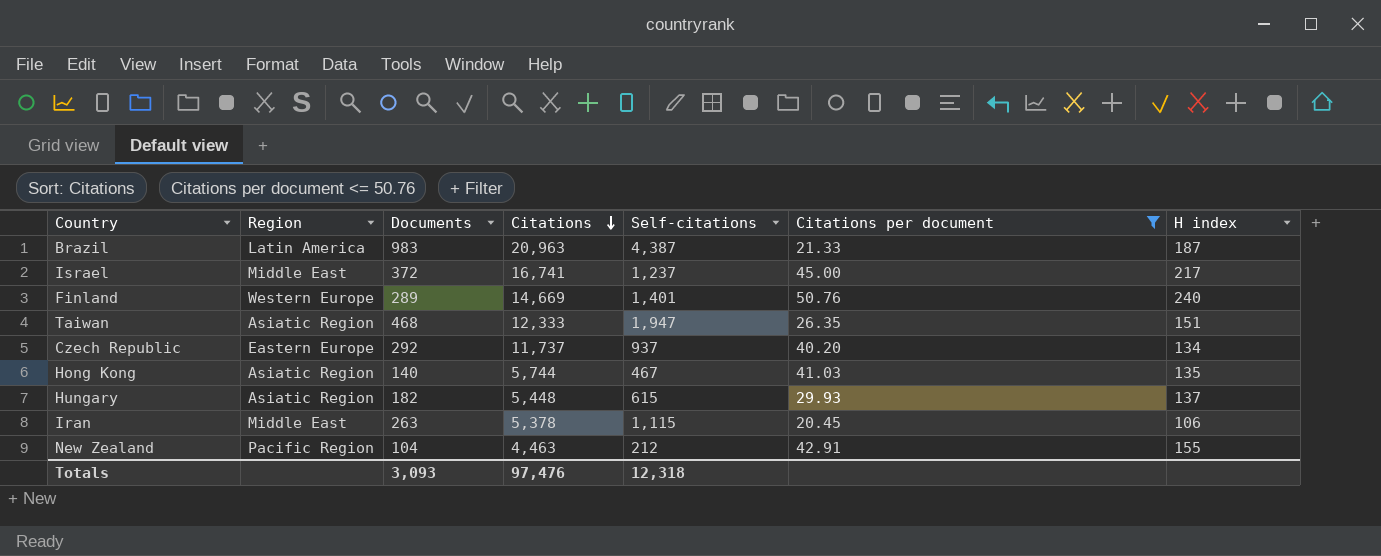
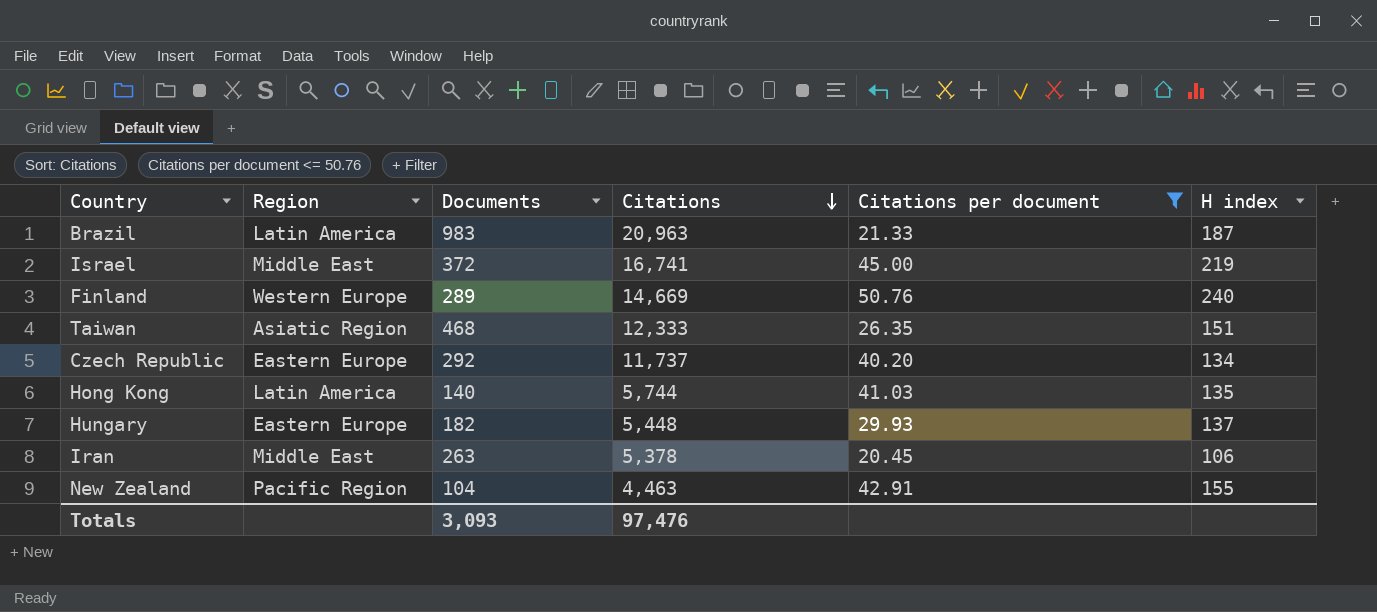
column Self-citations | position: 5 -> none
Israel | H index: 217 -> 219
Hong Kong | Region: Asiatic Region -> Latin America
Hungary | Region: Asiatic Region -> Eastern Europe

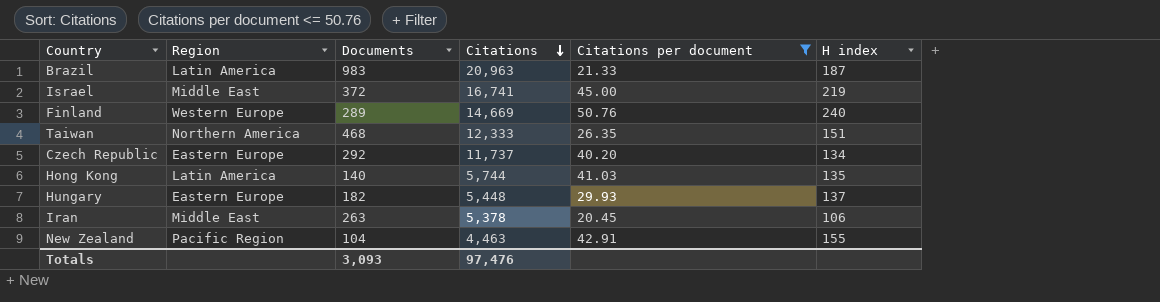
Taiwan | Region: Asiatic Region -> Northern America

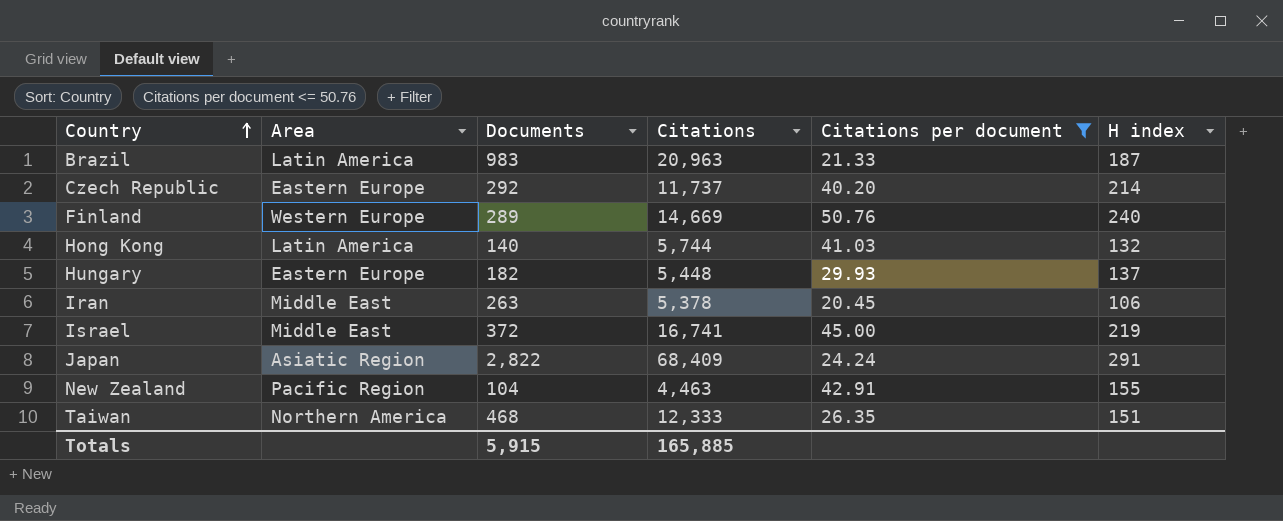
row order: Citations descending -> Country ascending
column name: Region -> Area
Czech Republic | H index: 134 -> 214
Hong Kong | H index: 135 -> 132
row Japan: none -> Asiatic Region | 2,822 | 68,409 | 24.24 | 291
Totals | Documents: 3,093 -> 5,915
Totals | Citations: 97,476 -> 165,885

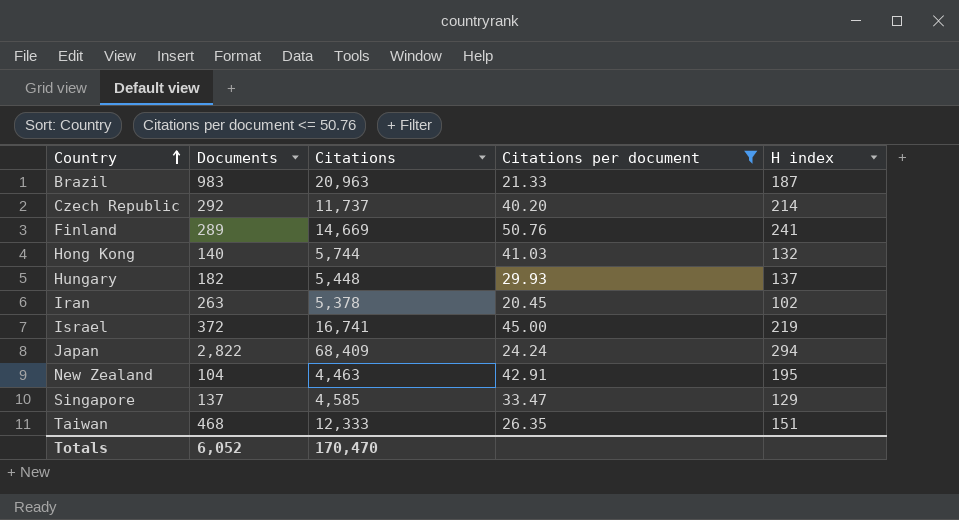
column Area | position: 2 -> none
Finland | H index: 240 -> 241
Iran | H index: 106 -> 102
Japan | H index: 291 -> 294
New Zealand | H index: 155 -> 195
row Singapore: none -> 137 | 4,585 | 33.47 | 129
Totals | Documents: 5,915 -> 6,052
Totals | Citations: 165,885 -> 170,470

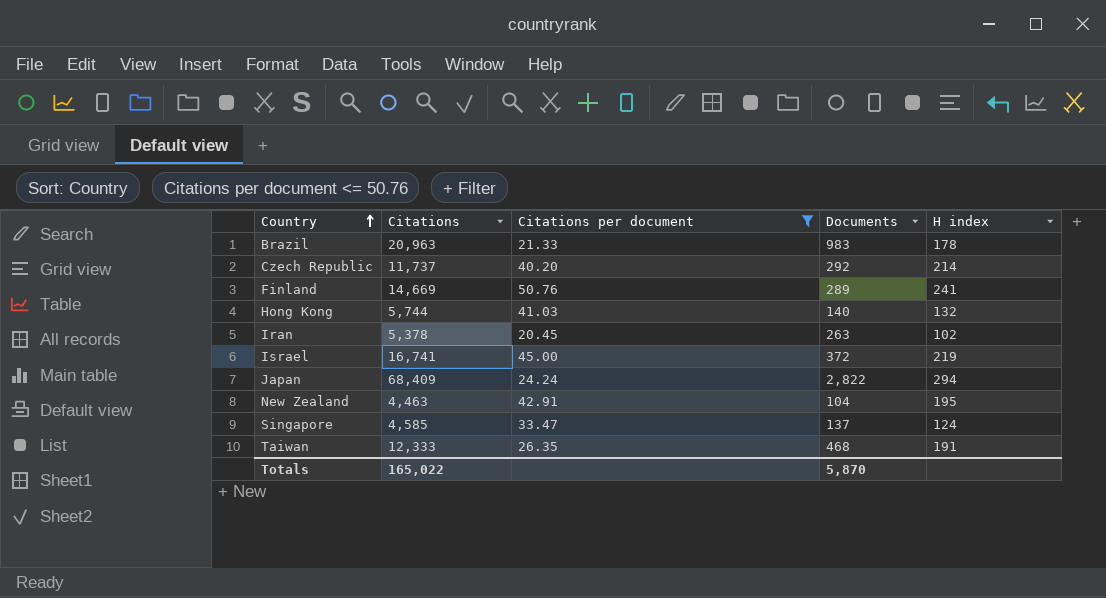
column Documents | position: 2 -> 4
row Hungary: 182 | 5,448 | 29.93 | 137 -> none
Brazil | H index: 187 -> 178
Singapore | H index: 129 -> 124
Taiwan | H index: 151 -> 191
Totals | Citations: 170,470 -> 165,022
Totals | Documents: 6,052 -> 5,870

